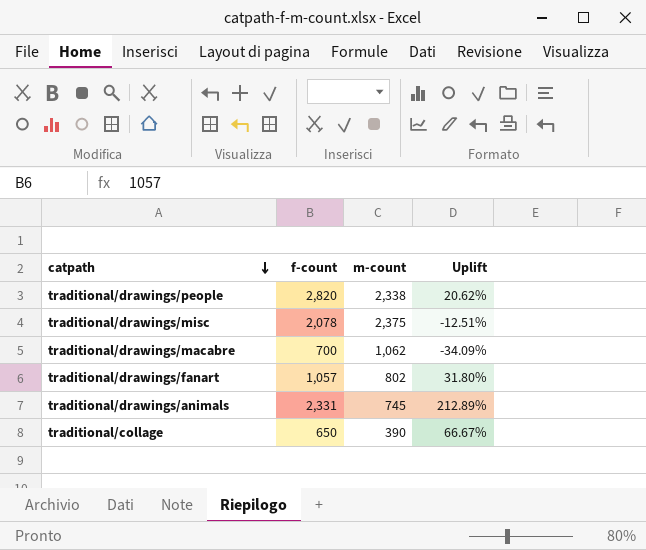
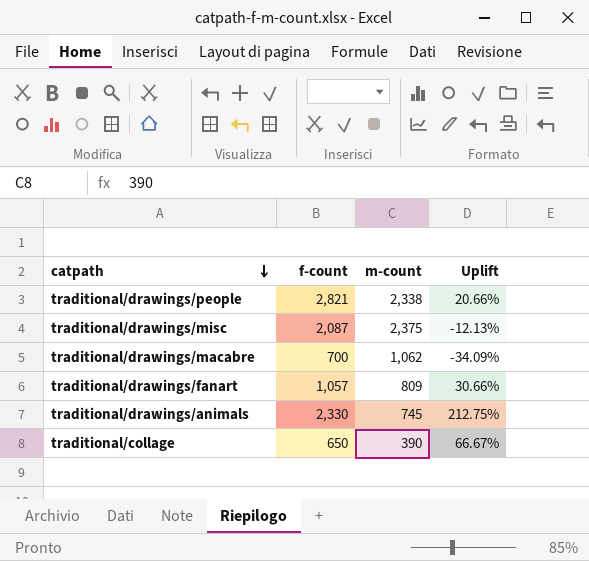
traditional/drawings/people | f-count: 2,820 -> 2,821
traditional/drawings/people | Uplift: 20.62% -> 20.66%
traditional/drawings/misc | f-count: 2,078 -> 2,087
traditional/drawings/misc | Uplift: -12.51% -> -12.13%
traditional/drawings/fanart | m-count: 802 -> 809
traditional/drawings/fanart | Uplift: 31.80% -> 30.66%
traditional/drawings/animals | f-count: 2,331 -> 2,330
traditional/drawings/animals | Uplift: 212.89% -> 212.75%

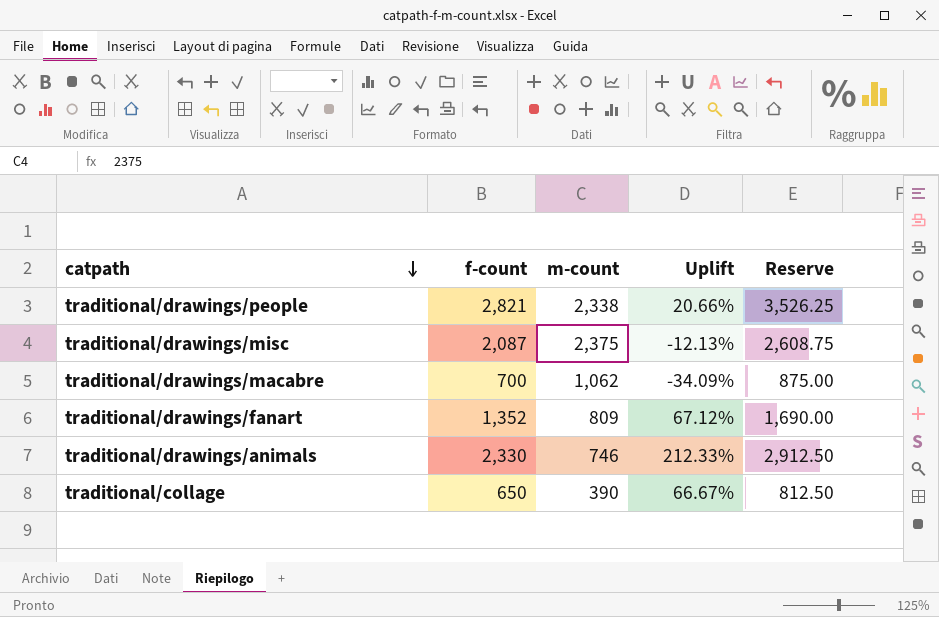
column Reserve | formula: none -> [f-count] * 1.25
traditional/drawings/fanart | f-count: 1,057 -> 1,352
traditional/drawings/fanart | Uplift: 30.66% -> 67.12%
traditional/drawings/animals | m-count: 745 -> 746
traditional/drawings/animals | Uplift: 212.75% -> 212.33%

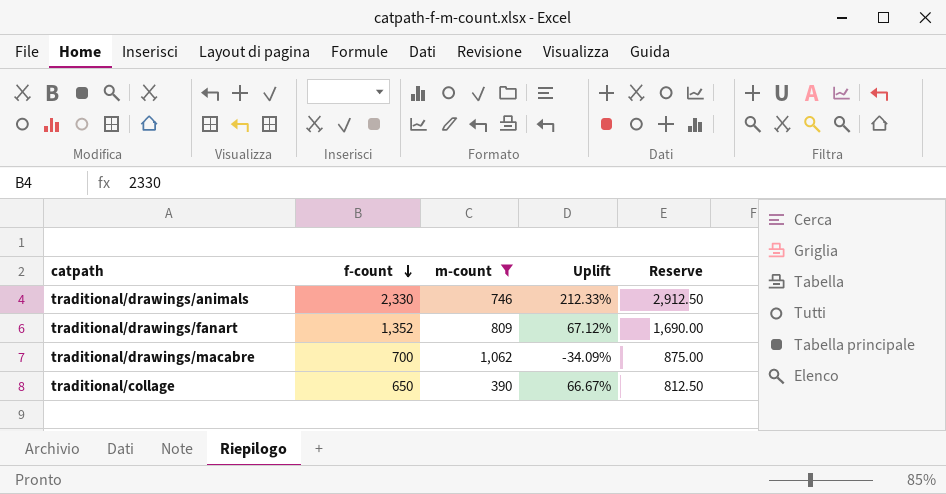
filter: none -> m-count <= 1,062
row order: catpath descending -> f-count descending

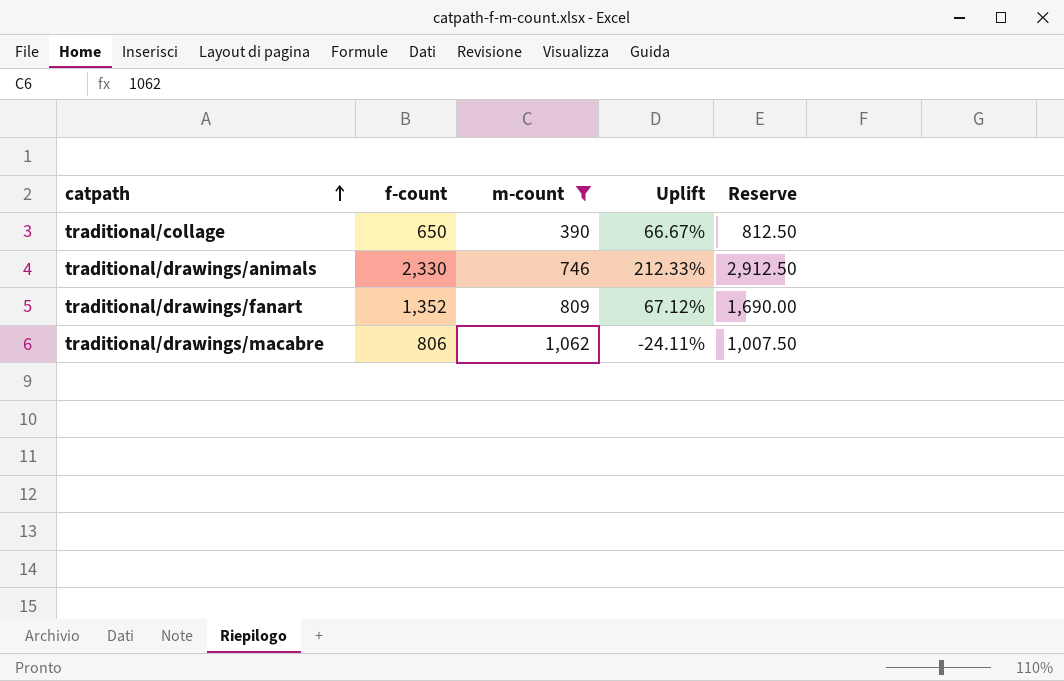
row order: f-count descending -> catpath ascending
traditional/drawings/macabre | f-count: 700 -> 806
traditional/drawings/macabre | Uplift: -34.09% -> -24.11%
traditional/drawings/macabre | Reserve: 875.00 -> 1,007.50

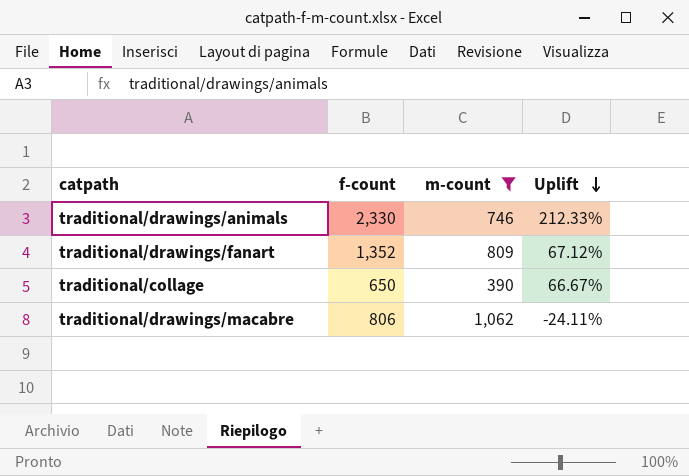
row order: catpath ascending -> Uplift descending
column Reserve | formula: [f-count] * 1.25 -> none

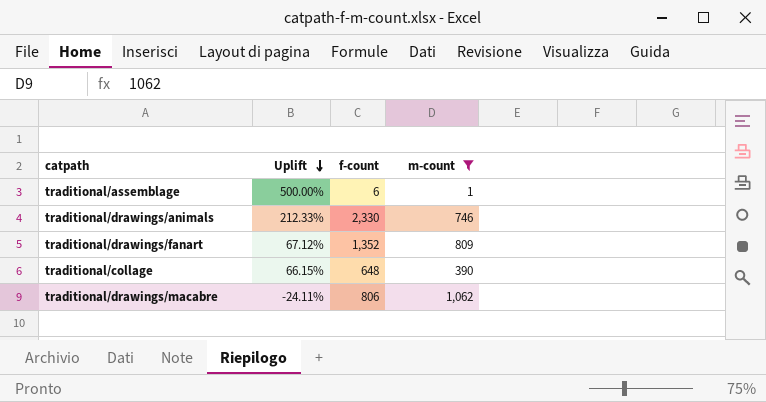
column Uplift | position: 4 -> 2
row traditional/assemblage: none -> 500.00% | 6 | 1
traditional/collage | Uplift: 66.67% -> 66.15%
traditional/collage | f-count: 650 -> 648

